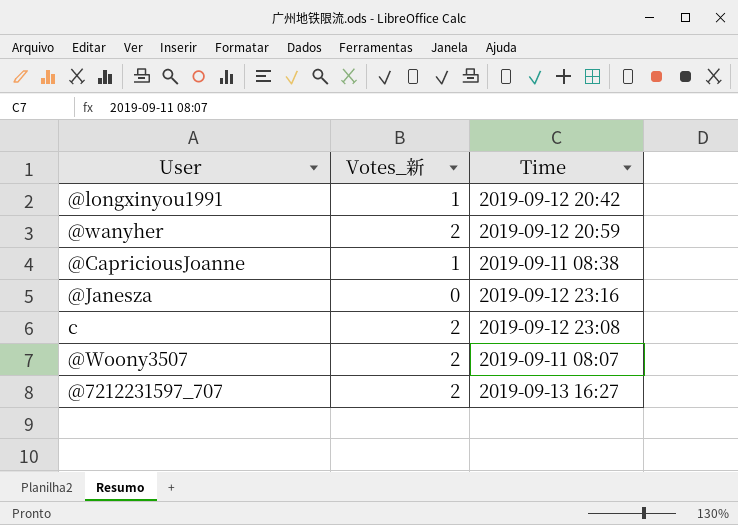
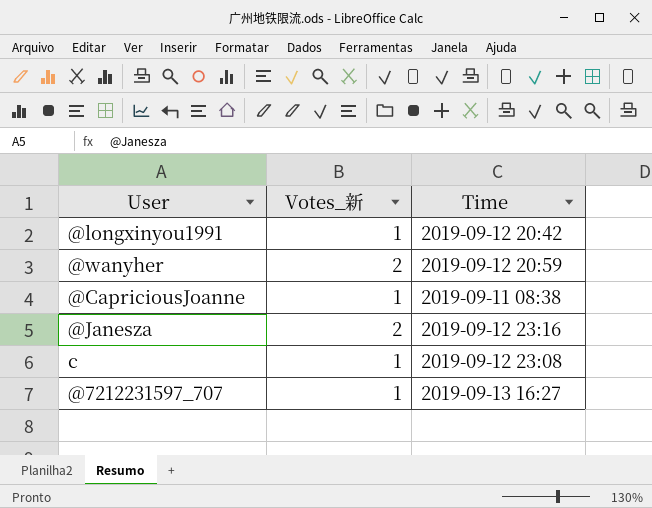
row @Woony3507: 2 | 2019-09-11 08:07 -> none
@Janesza | Votes_新: 0 -> 2
c | Votes_新: 2 -> 1
@7212231597_707 | Votes_新: 2 -> 1

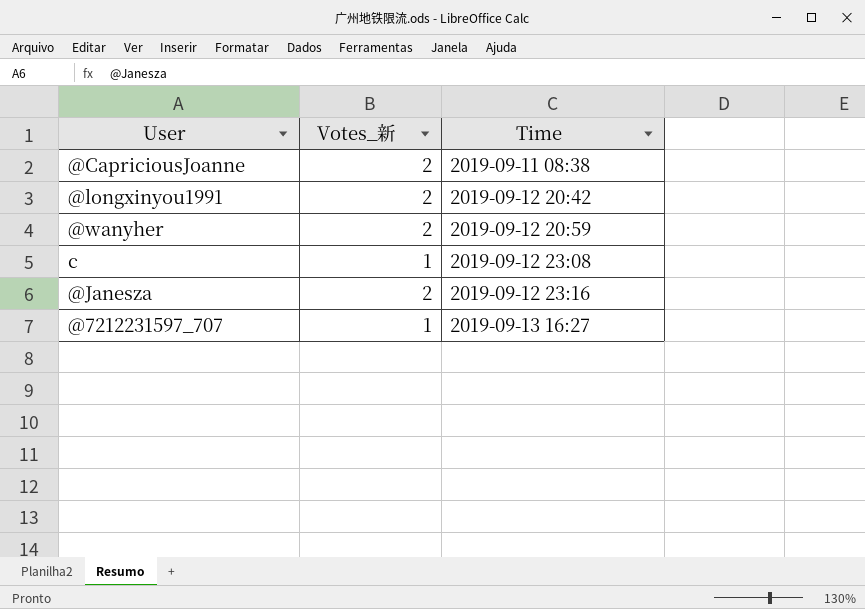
row order: none -> Time ascending
@CapriciousJoanne | Votes_新: 1 -> 2
@longxinyou1991 | Votes_新: 1 -> 2

